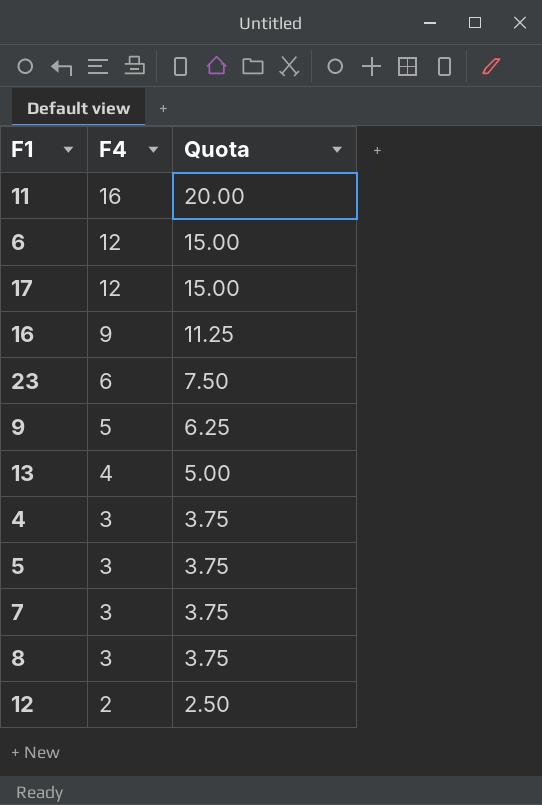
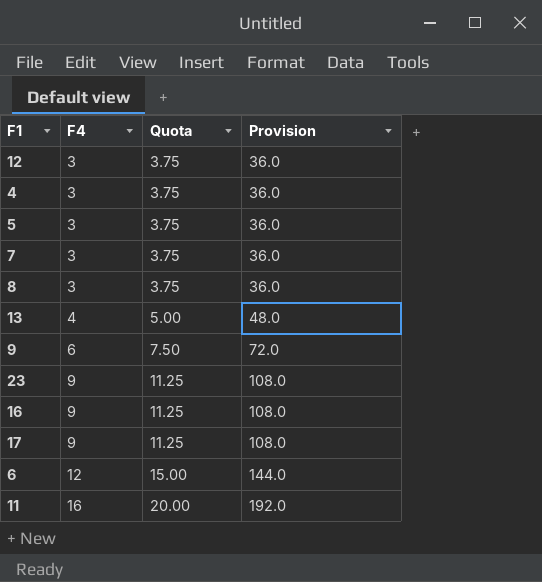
row order: F4 descending -> F4 ascending
column Provision | formula: none -> [F4] * 12
12 | F4: 2 -> 3
12 | Quota: 2.50 -> 3.75
9 | F4: 5 -> 6
9 | Quota: 6.25 -> 7.50
23 | F4: 6 -> 9
23 | Quota: 7.50 -> 11.25
17 | F4: 12 -> 9
17 | Quota: 15.00 -> 11.25

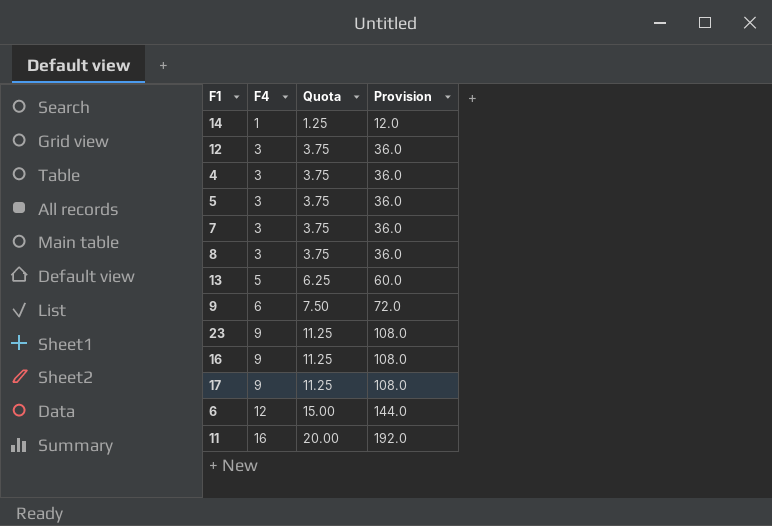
row 14: none -> 1 | 1.25 | 12.0
13 | F4: 4 -> 5
13 | Quota: 5.00 -> 6.25
13 | Provision: 48.0 -> 60.0

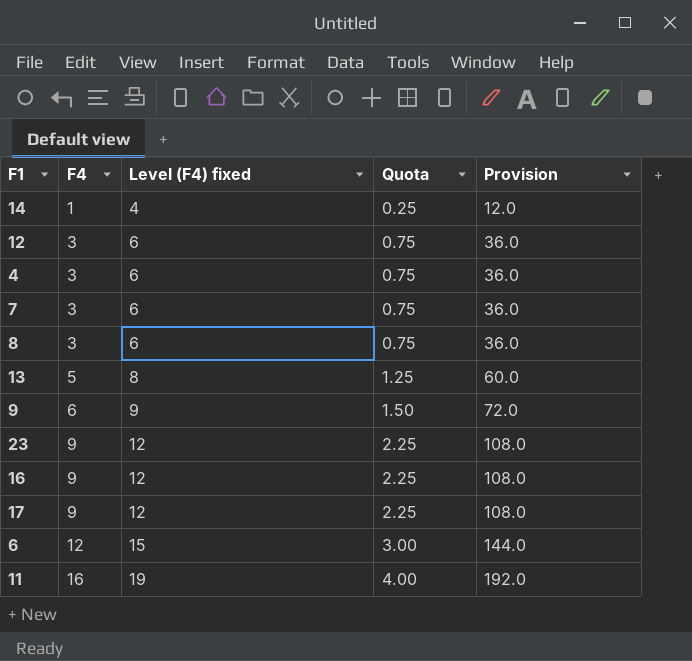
column Level (F4) fixed | formula: none -> [F4] + 3
column Quota | formula: [F4] * 1.25 -> [F4] * 0.25
row 5: 3 | 3.75 | 36.0 -> none

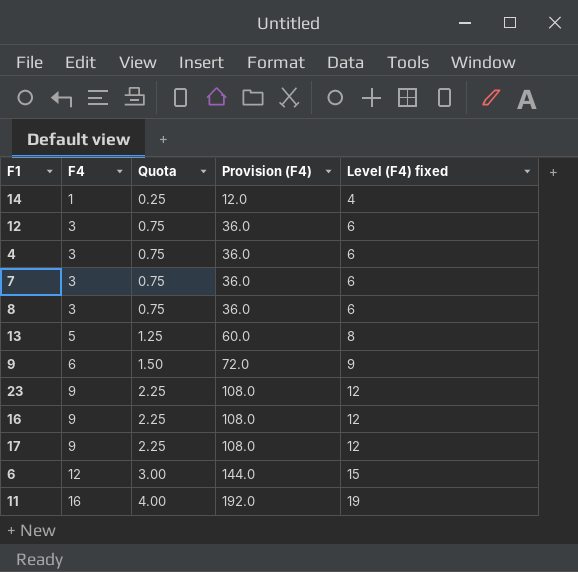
column name: Provision -> Provision (F4)
column Level (F4) fixed | position: 3 -> 5

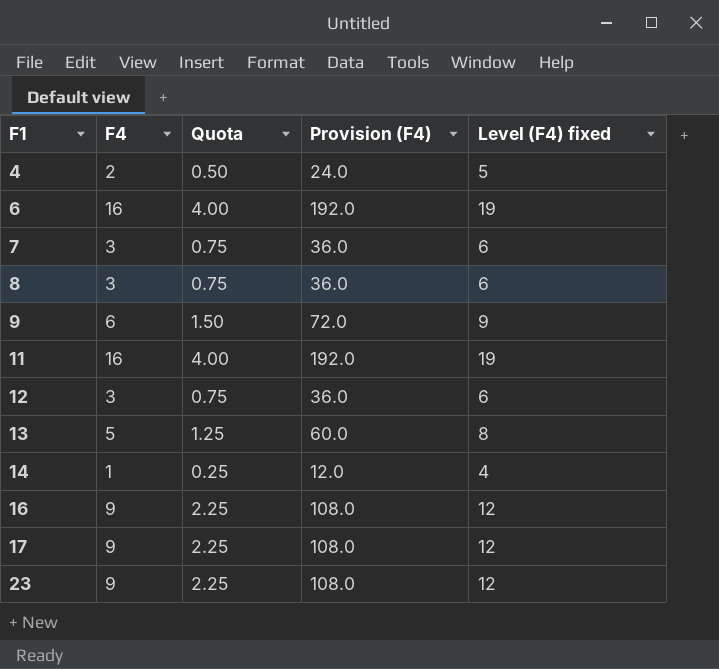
row order: F4 ascending -> F1 ascending
4 | F4: 3 -> 2
4 | Quota: 0.75 -> 0.50
4 | Provision (F4): 36.0 -> 24.0
4 | Level (F4) fixed: 6 -> 5
6 | F4: 12 -> 16
6 | Quota: 3.00 -> 4.00
6 | Provision (F4): 144.0 -> 192.0
6 | Level (F4) fixed: 15 -> 19

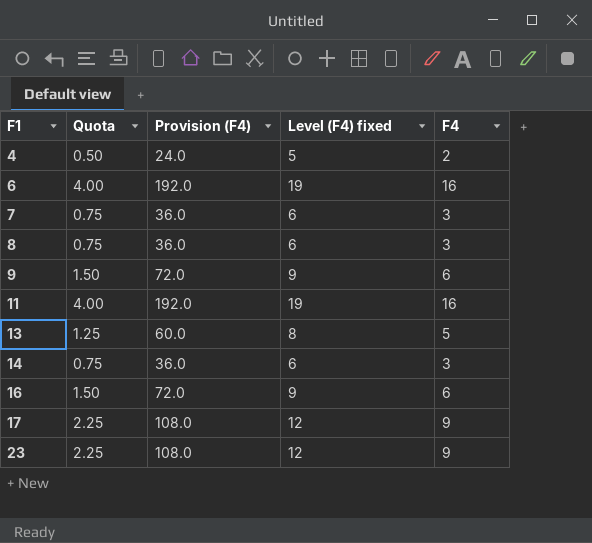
column F4 | position: 2 -> 5
row 12: 3 | 0.75 | 36.0 | 6 -> none
14 | Quota: 0.25 -> 0.75
14 | Provision (F4): 12.0 -> 36.0
14 | Level (F4) fixed: 4 -> 6
14 | F4: 1 -> 3
16 | Quota: 2.25 -> 1.50
16 | Provision (F4): 108.0 -> 72.0
16 | Level (F4) fixed: 12 -> 9
16 | F4: 9 -> 6

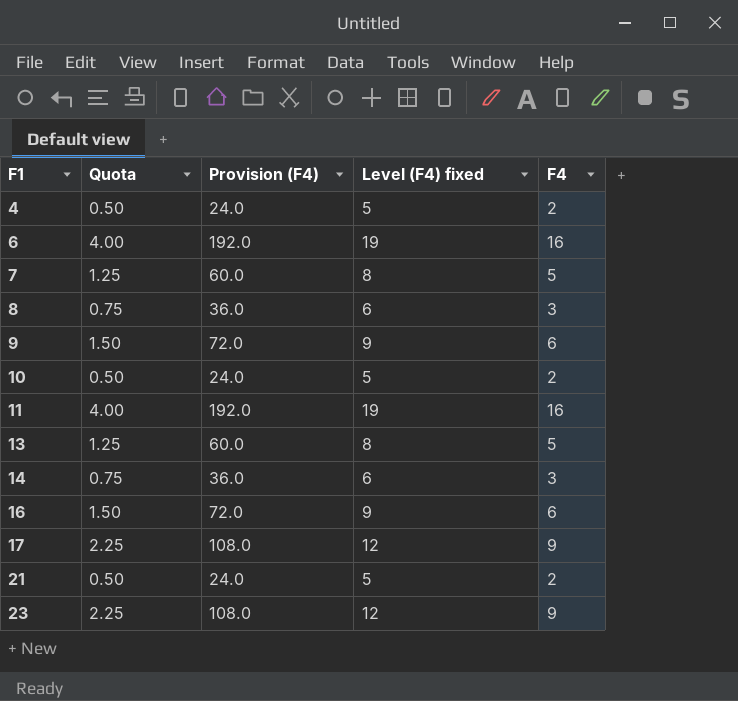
7 | Quota: 0.75 -> 1.25
7 | Provision (F4): 36.0 -> 60.0
7 | Level (F4) fixed: 6 -> 8
7 | F4: 3 -> 5
row 10: none -> 0.50 | 24.0 | 5 | 2
row 21: none -> 0.50 | 24.0 | 5 | 2

